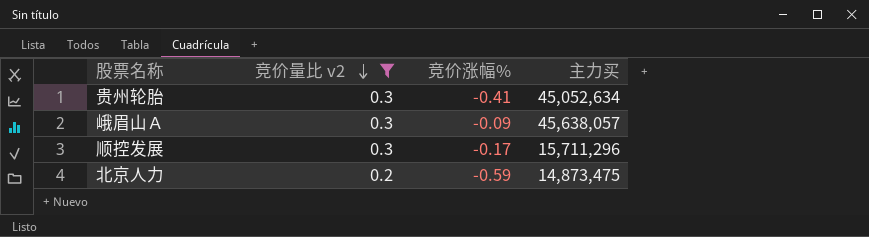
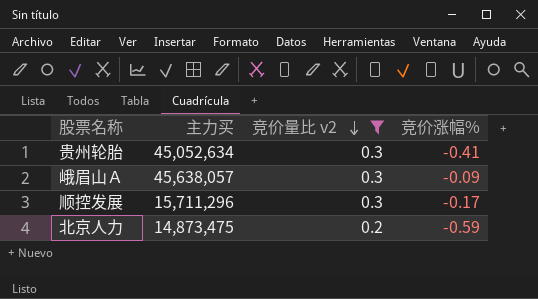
column 主力买 | position: 4 -> 2

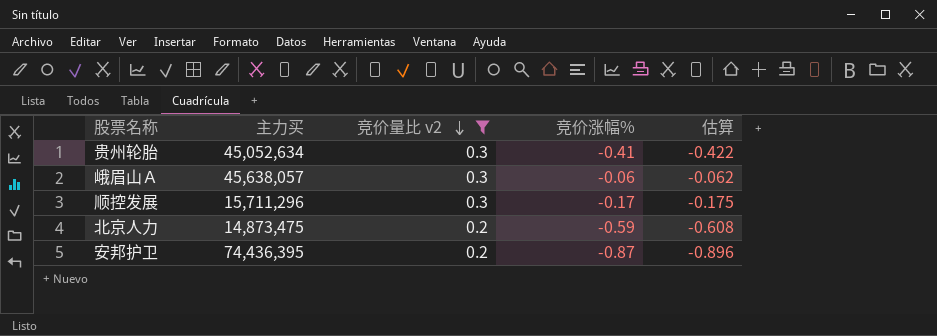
column 估算 | formula: none -> [竞价涨幅%] * 1.03
峨眉山Ａ | 竞价涨幅%: -0.09 -> -0.06
row 安邦护卫: none -> 74,436,395 | 0.2 | -0.87 | -0.896

